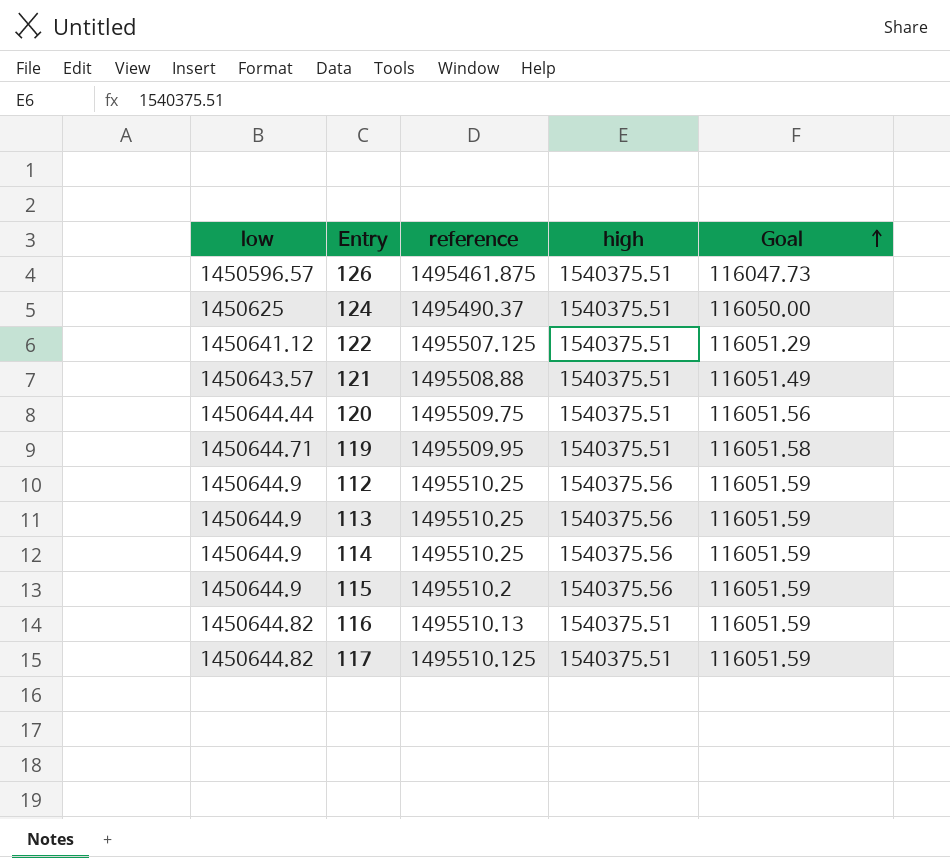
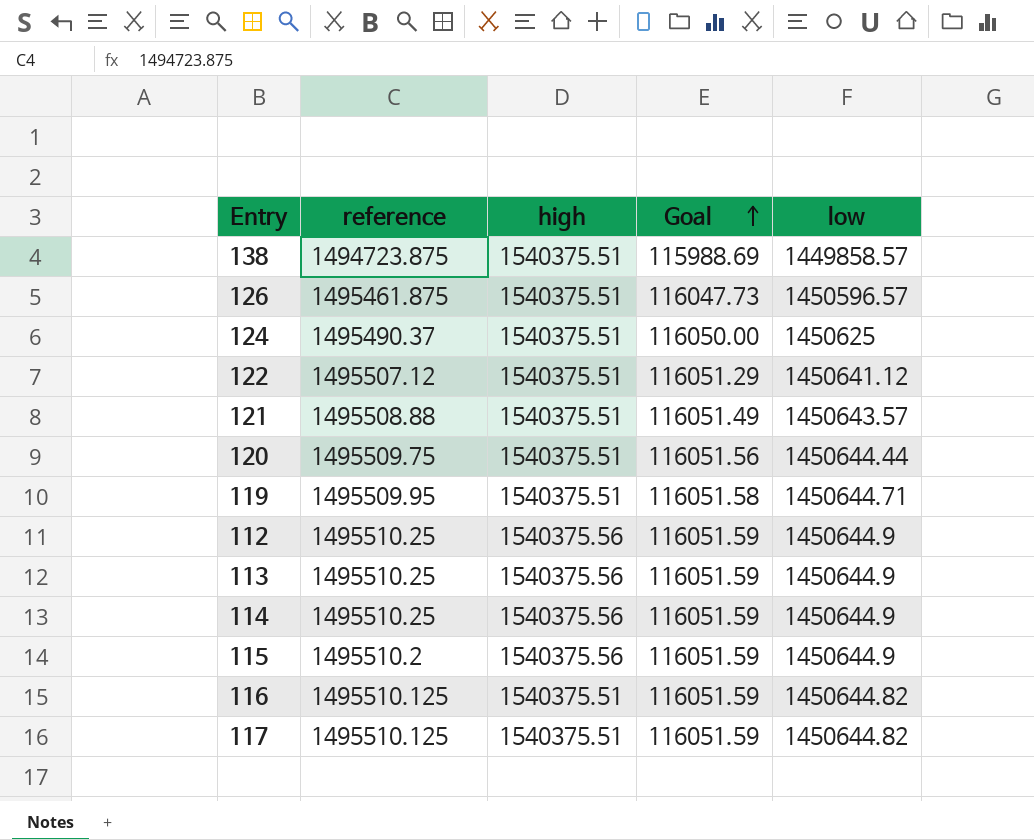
column low | position: 1 -> 5
row 138: none -> 1494723.875 | 1540375.51 | 115988.69 | 1449858.57
122 | reference: 1495507.125 -> 1495507.12
116 | reference: 1495510.13 -> 1495510.125

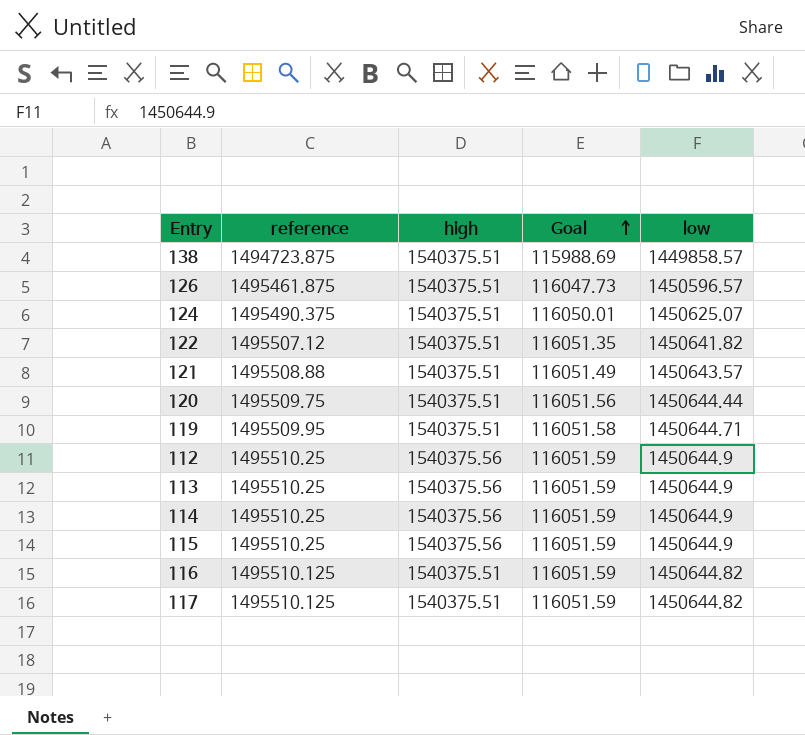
124 | reference: 1495490.37 -> 1495490.375
124 | Goal: 116050.00 -> 116050.01
124 | low: 1450625 -> 1450625.07
122 | Goal: 116051.29 -> 116051.35
122 | low: 1450641.12 -> 1450641.82
115 | reference: 1495510.2 -> 1495510.25

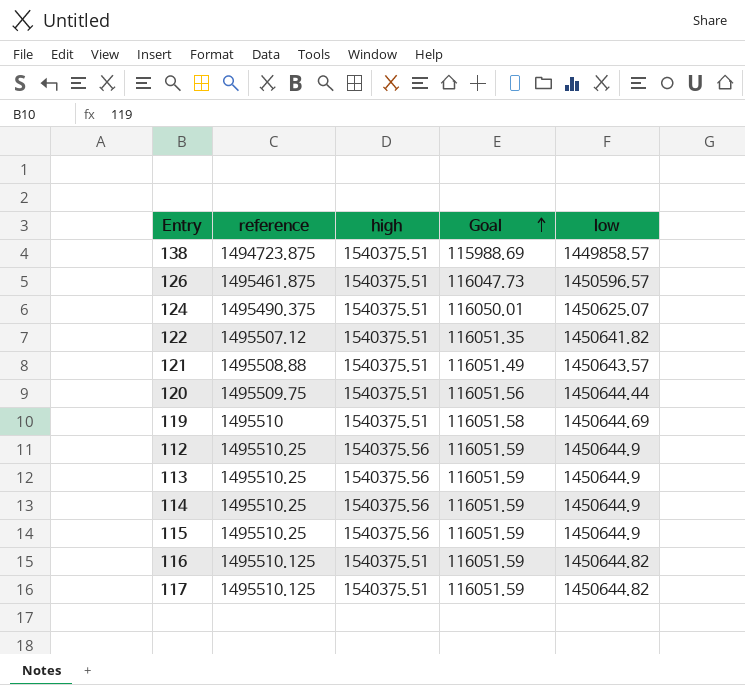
119 | reference: 1495509.95 -> 1495510
119 | low: 1450644.71 -> 1450644.69

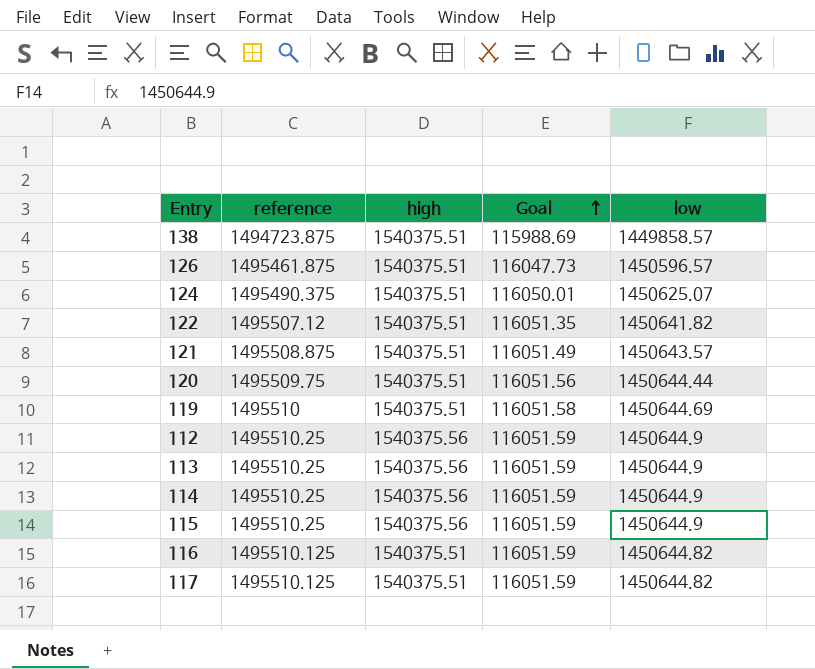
121 | reference: 1495508.88 -> 1495508.875

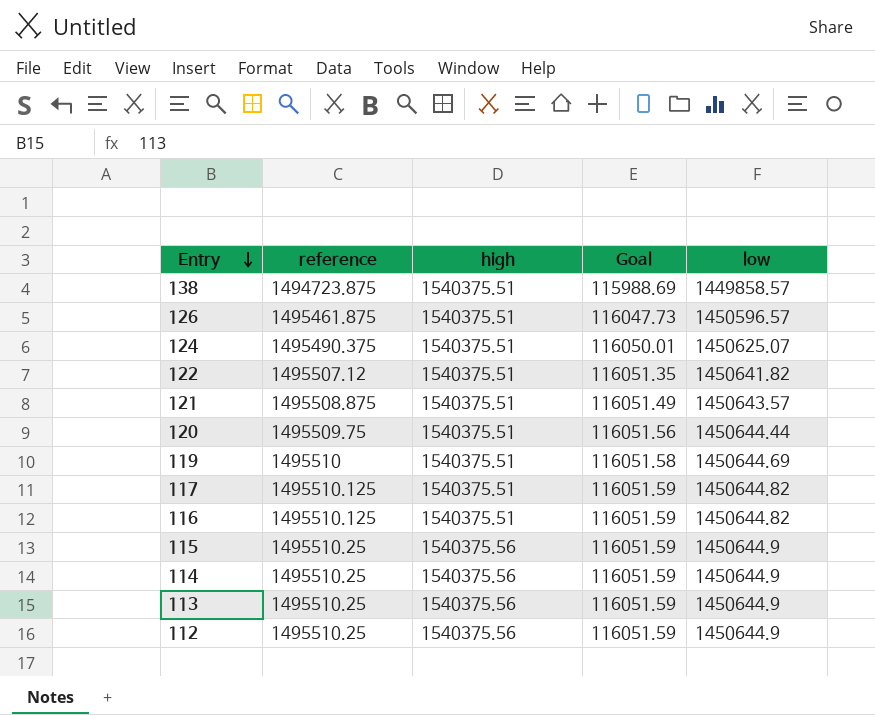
row order: Goal ascending -> Entry descending

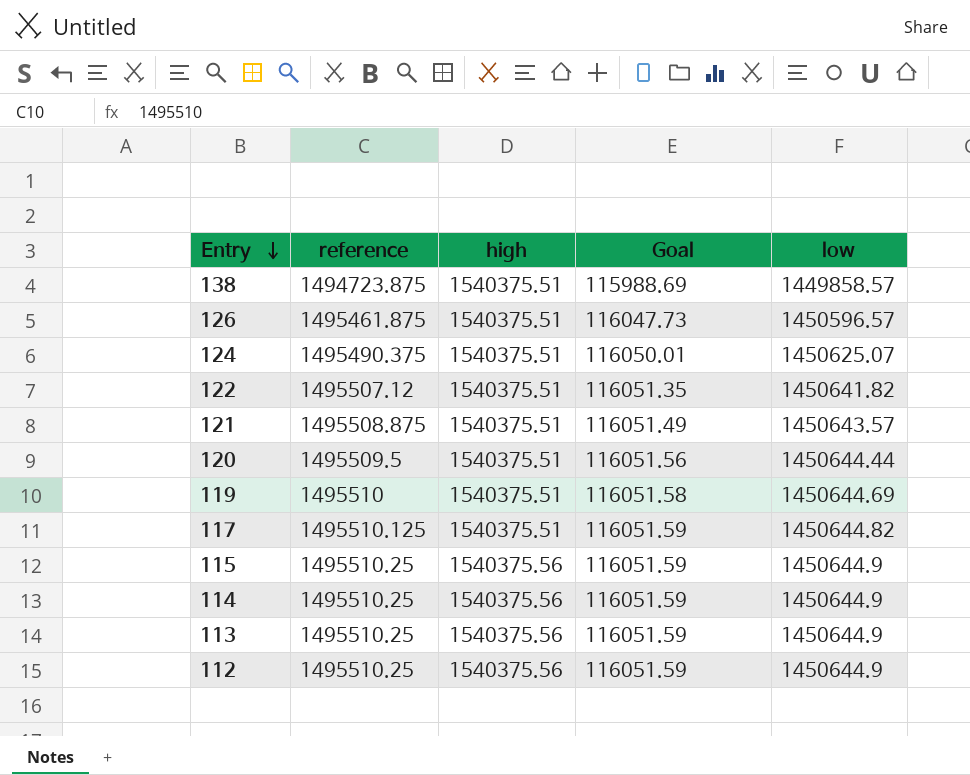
row 116: 1495510.125 | 1540375.51 | 116051.59 | 1450644.82 -> none
120 | reference: 1495509.75 -> 1495509.5

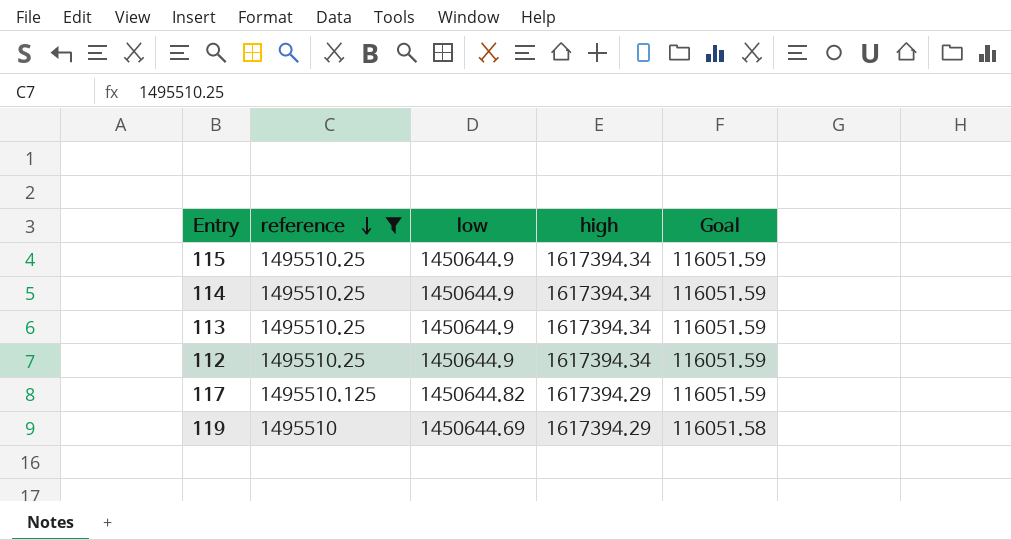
filter: none -> reference >= 1495510
row order: Entry descending -> reference descending
column low | position: 5 -> 3
115 | high: 1540375.56 -> 1617394.34
114 | high: 1540375.56 -> 1617394.34
113 | high: 1540375.56 -> 1617394.34
112 | high: 1540375.56 -> 1617394.34
117 | high: 1540375.51 -> 1617394.29
119 | high: 1540375.51 -> 1617394.29

